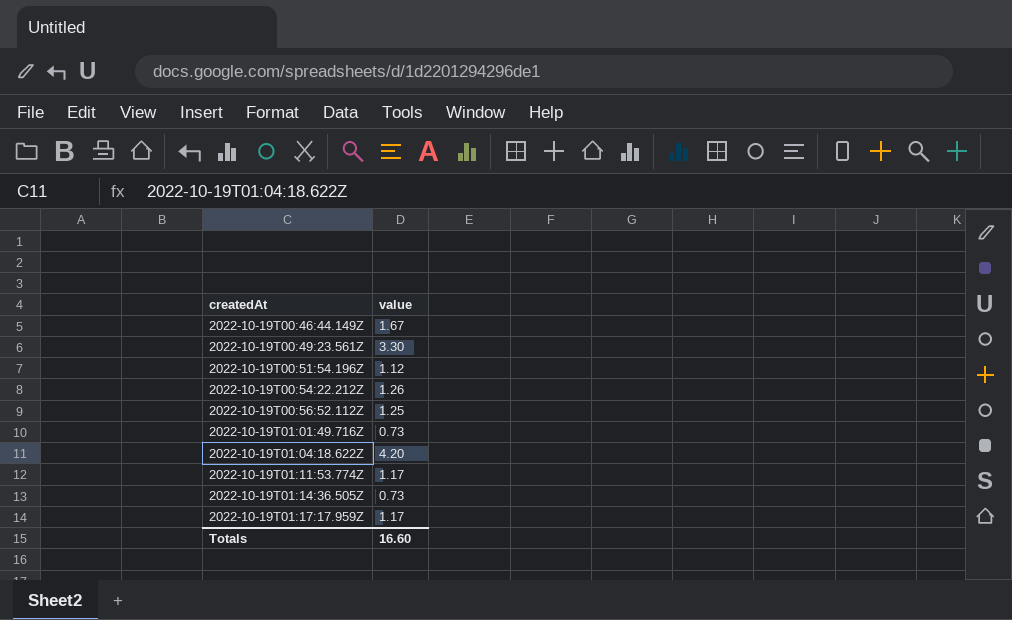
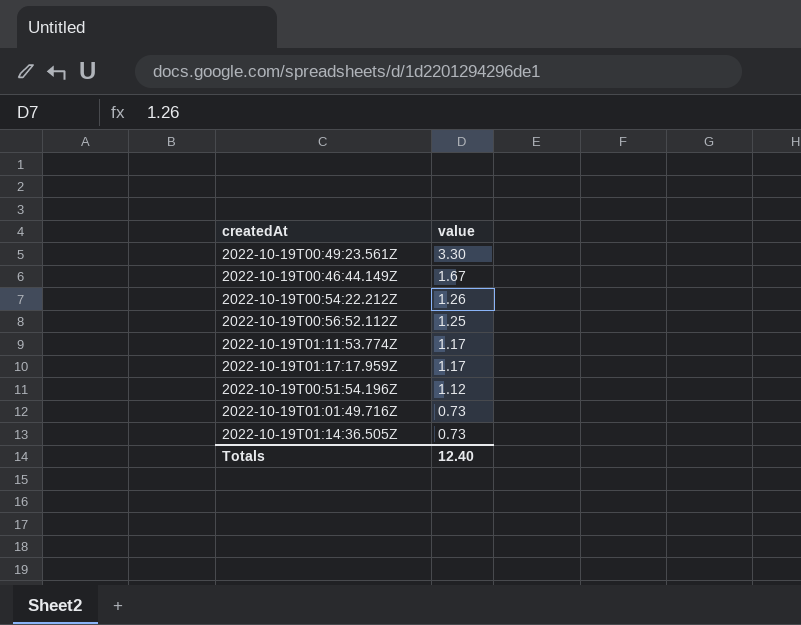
row order: createdAt ascending -> value descending
row 2022-10-19T01:04:18.622Z: 4.20 -> none
Totals | value: 16.60 -> 12.40

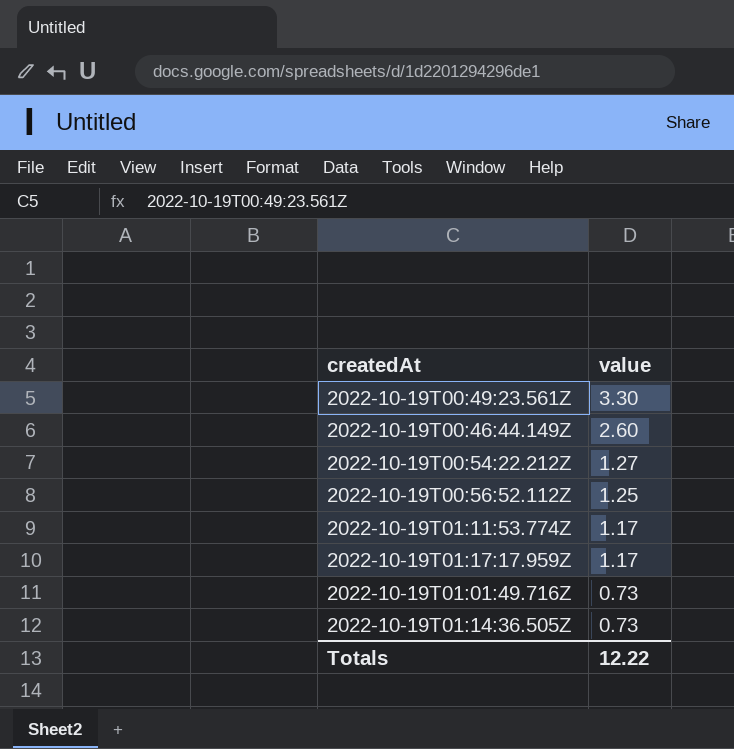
row 2022-10-19T00:51:54.196Z: 1.12 -> none
2022-10-19T00:46:44.149Z | value: 1.67 -> 2.60
2022-10-19T00:54:22.212Z | value: 1.26 -> 1.27
Totals | value: 12.40 -> 12.22

